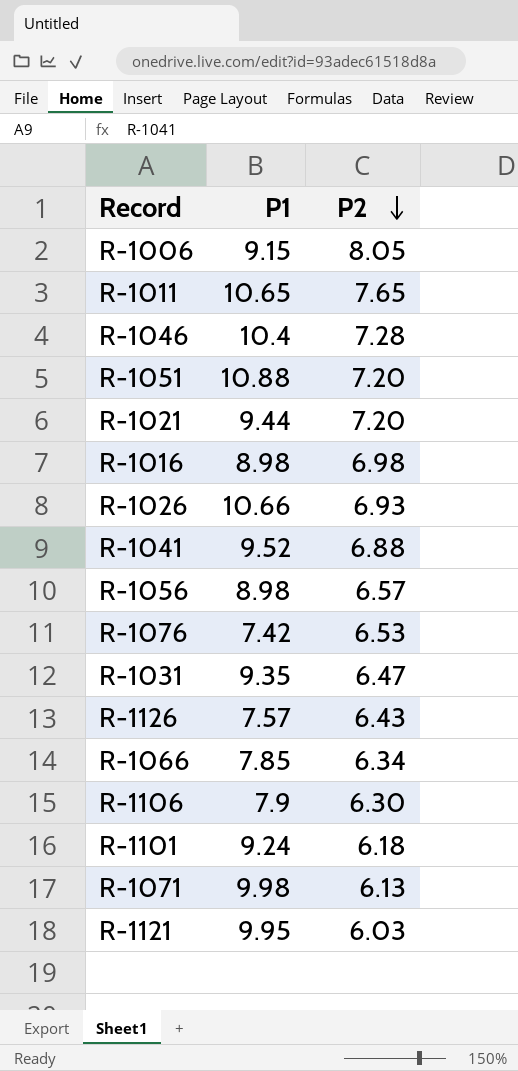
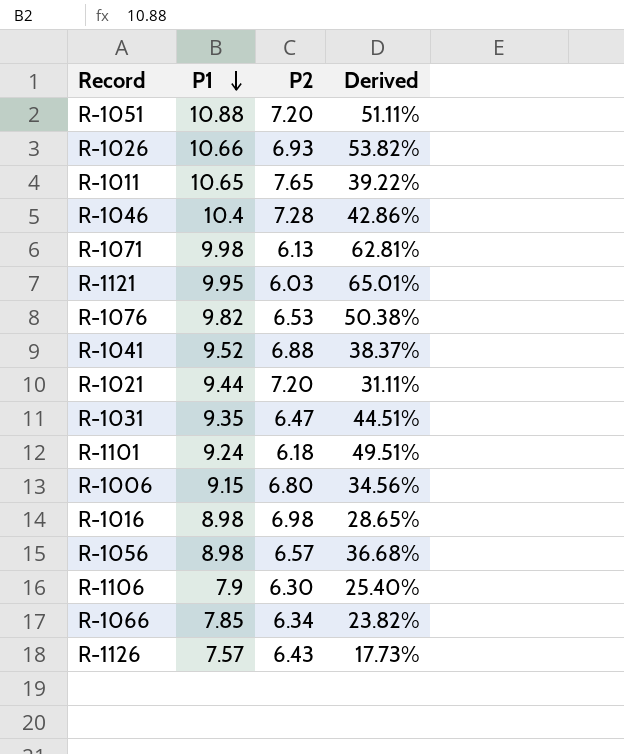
row order: P2 descending -> P1 descending
column Derived | formula: none -> ([P1] - [P2]) / [P2]
R-1076 | P1: 7.42 -> 9.82
R-1006 | P2: 8.05 -> 6.80

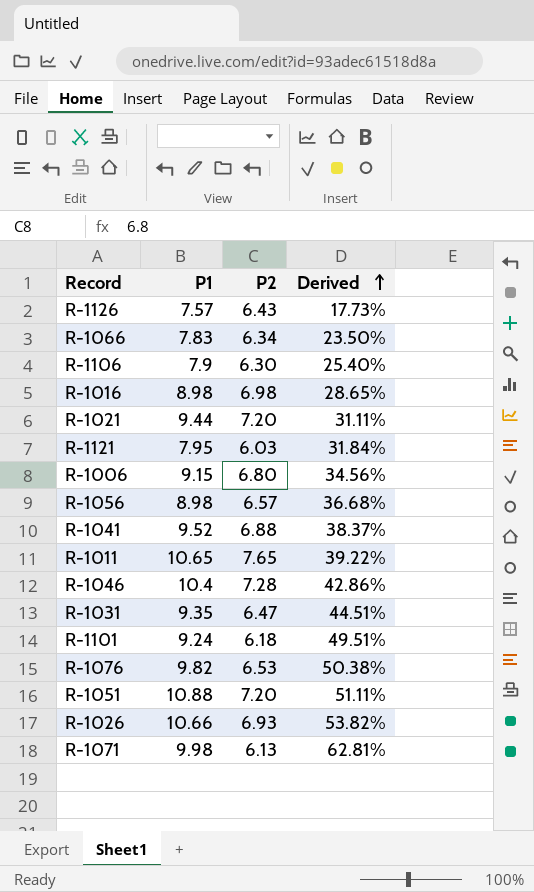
row order: P1 descending -> Derived ascending
R-1066 | P1: 7.85 -> 7.83
R-1066 | Derived: 23.82% -> 23.50%
R-1121 | P1: 9.95 -> 7.95
R-1121 | Derived: 65.01% -> 31.84%

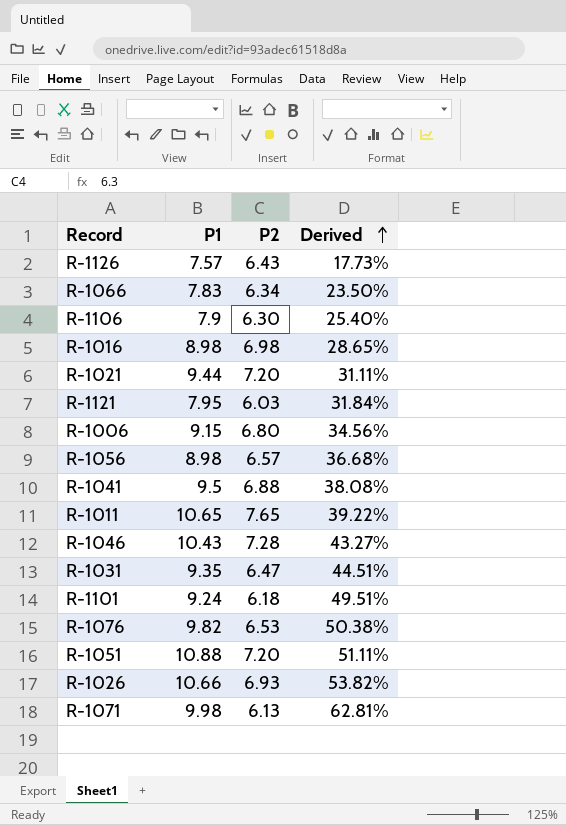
R-1041 | P1: 9.52 -> 9.5
R-1041 | Derived: 38.37% -> 38.08%
R-1046 | P1: 10.4 -> 10.43
R-1046 | Derived: 42.86% -> 43.27%

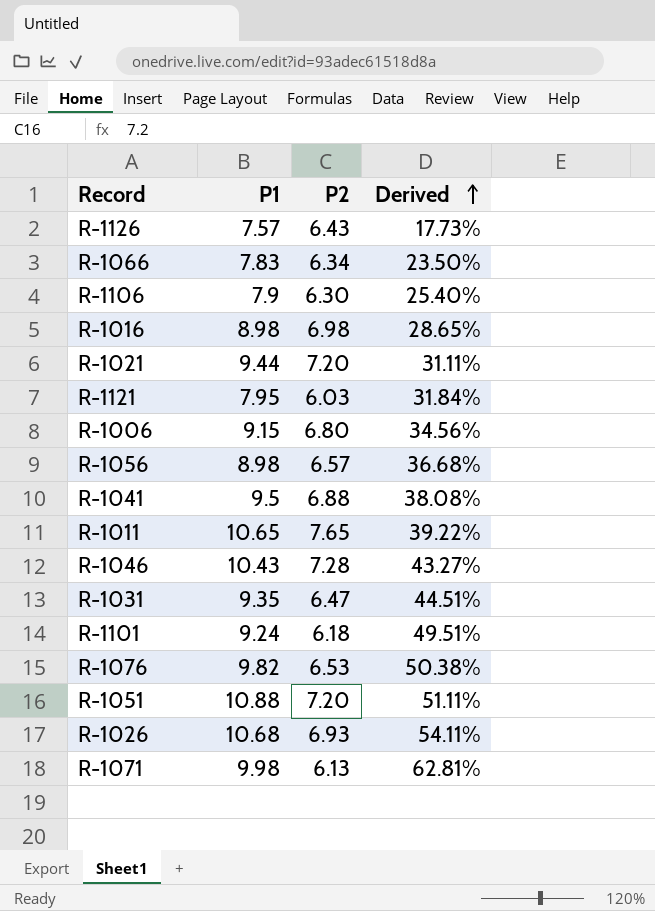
R-1026 | P1: 10.66 -> 10.68
R-1026 | Derived: 53.82% -> 54.11%

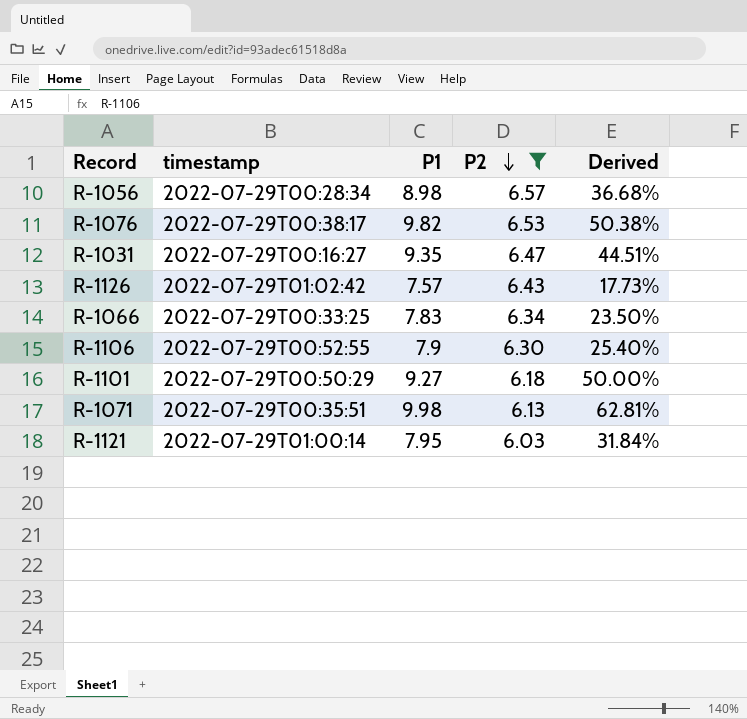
filter: none -> P2 <= 6.57
row order: Derived ascending -> P2 descending
column timestamp | position: none -> 2
R-1101 | P1: 9.24 -> 9.27
R-1101 | Derived: 49.51% -> 50.00%

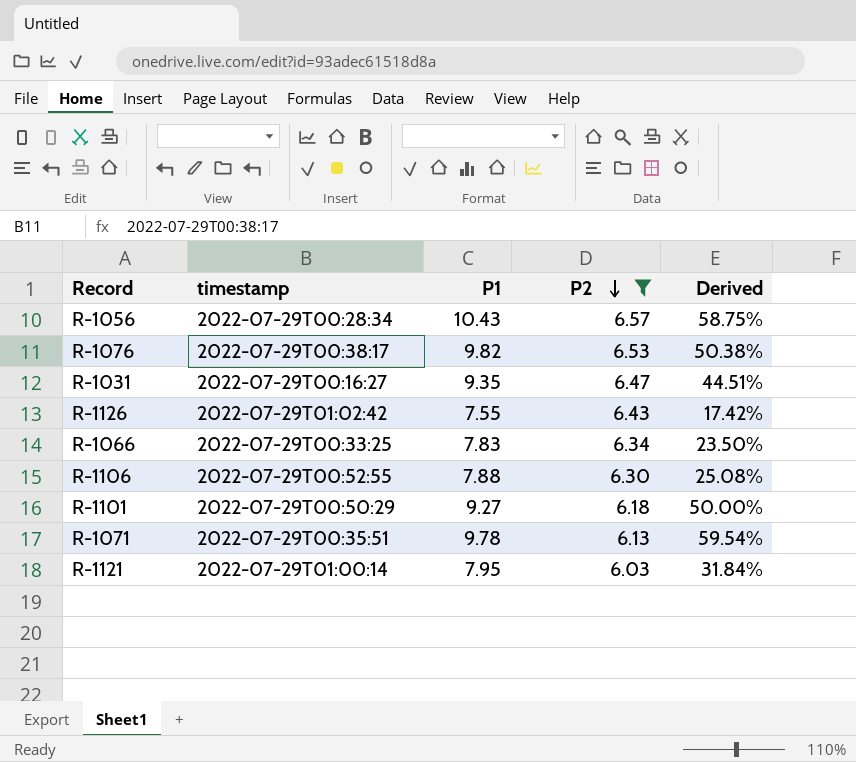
R-1056 | P1: 8.98 -> 10.43
R-1056 | Derived: 36.68% -> 58.75%
R-1126 | P1: 7.57 -> 7.55
R-1126 | Derived: 17.73% -> 17.42%
R-1106 | P1: 7.9 -> 7.88
R-1106 | Derived: 25.40% -> 25.08%
R-1071 | P1: 9.98 -> 9.78
R-1071 | Derived: 62.81% -> 59.54%

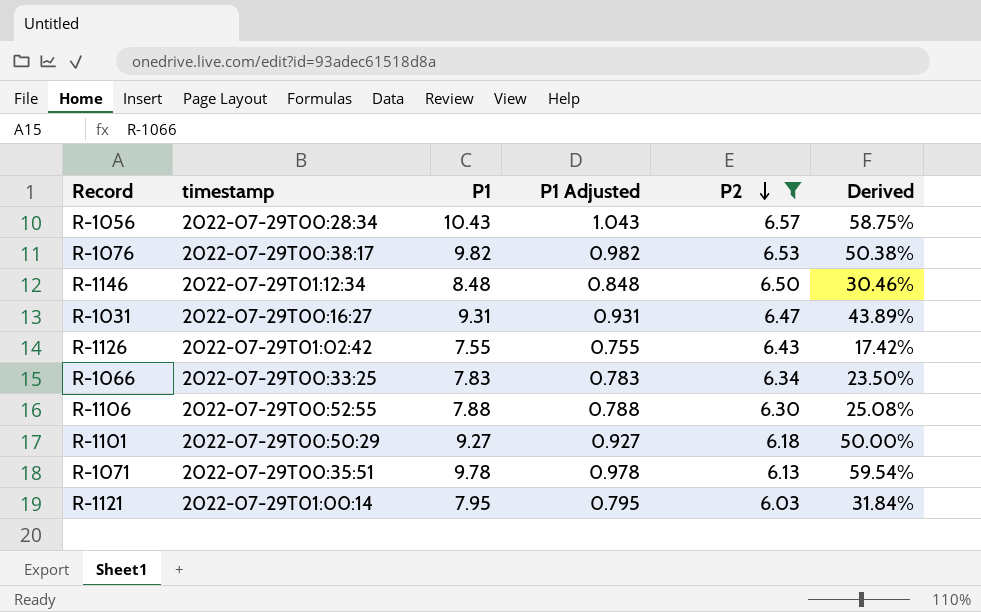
column P1 Adjusted | formula: none -> [P1] * 0.1
row R-1146: none -> 2022-07-29T01:12:34 | 8.48 | 0.848 | 6.50 | 30.46%
R-1031 | P1: 9.35 -> 9.31
R-1031 | Derived: 44.51% -> 43.89%

